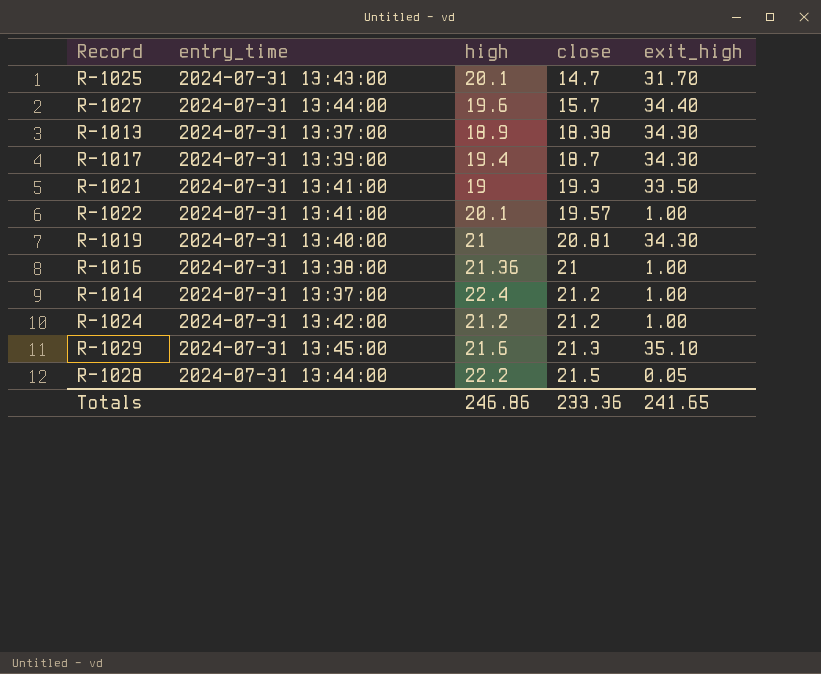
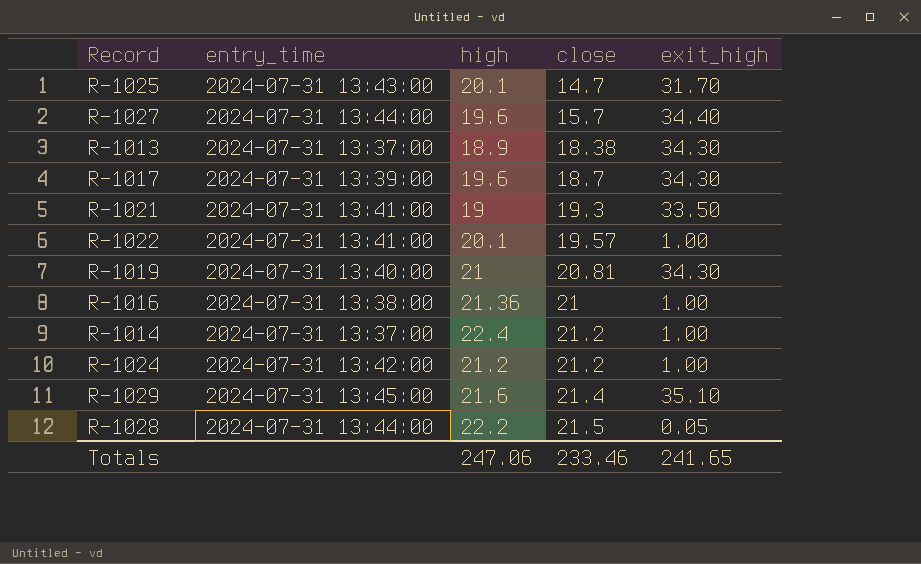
R-1017 | high: 19.4 -> 19.6
R-1029 | close: 21.3 -> 21.4
Totals | high: 246.86 -> 247.06
Totals | close: 233.36 -> 233.46

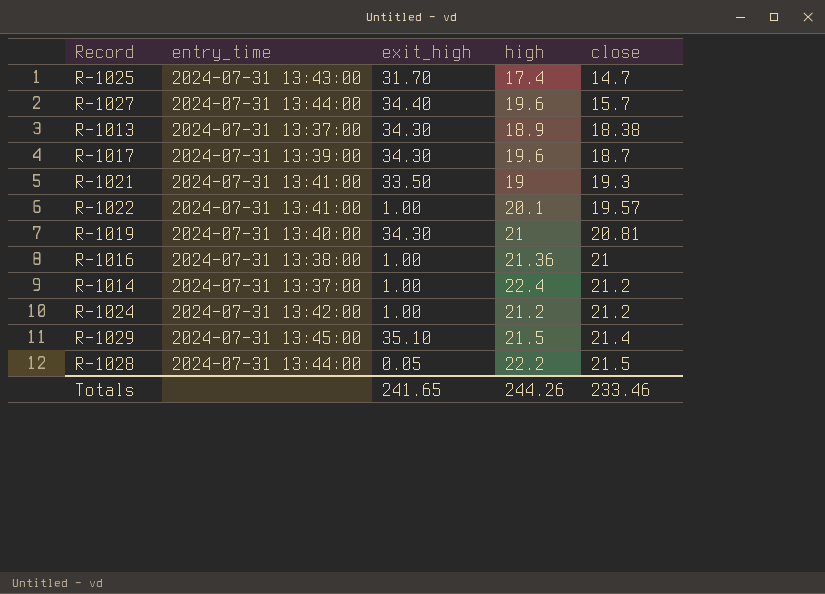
column exit_high | position: 5 -> 3
R-1025 | high: 20.1 -> 17.4
R-1029 | high: 21.6 -> 21.5
Totals | high: 247.06 -> 244.26

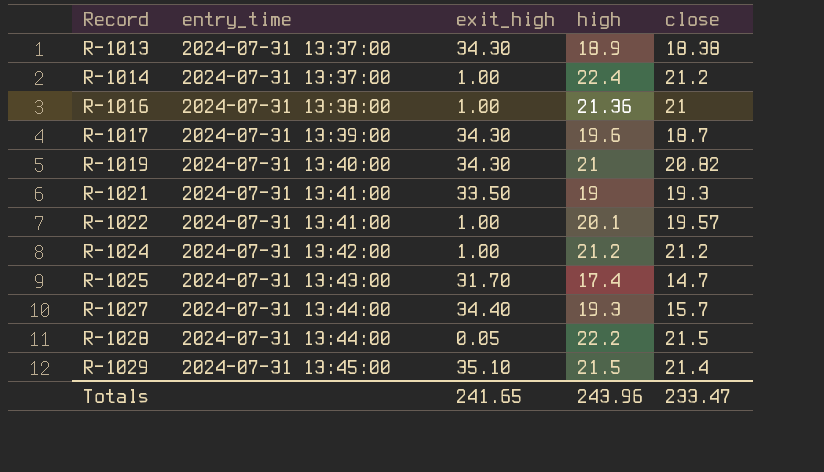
row order: close ascending -> Record ascending
R-1019 | close: 20.81 -> 20.82
R-1027 | high: 19.6 -> 19.3
Totals | high: 244.26 -> 243.96
Totals | close: 233.46 -> 233.47

